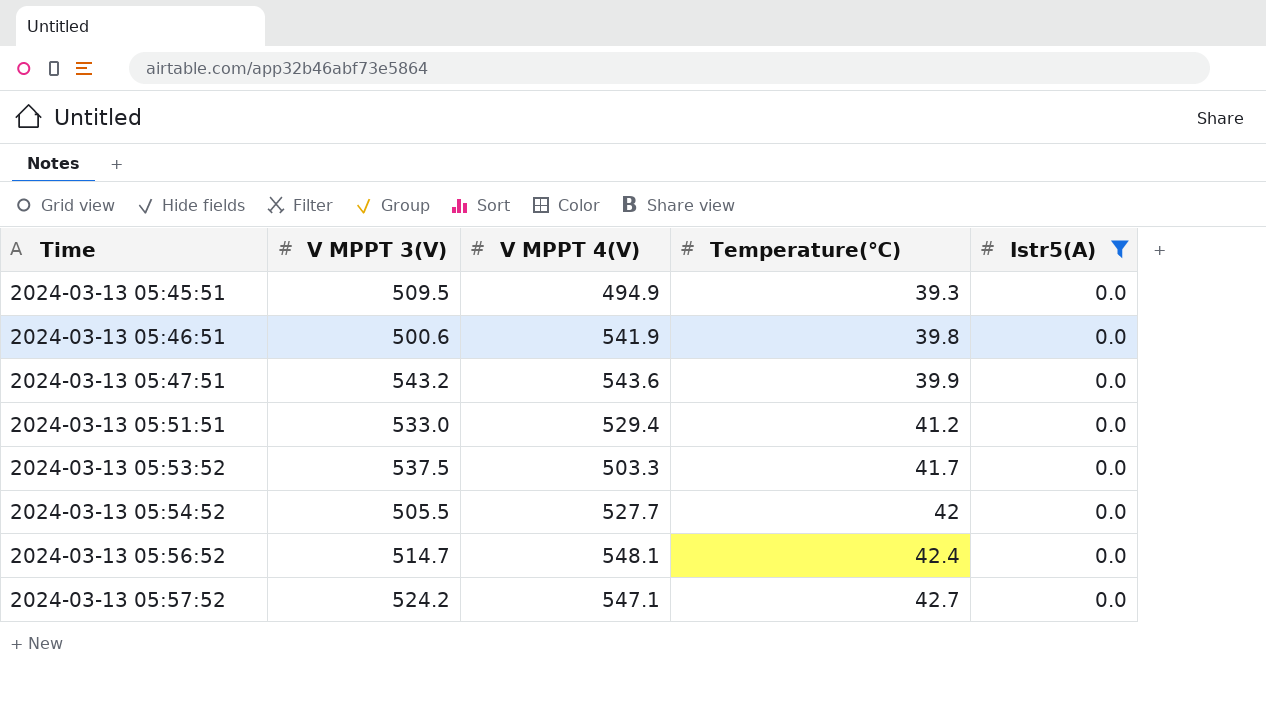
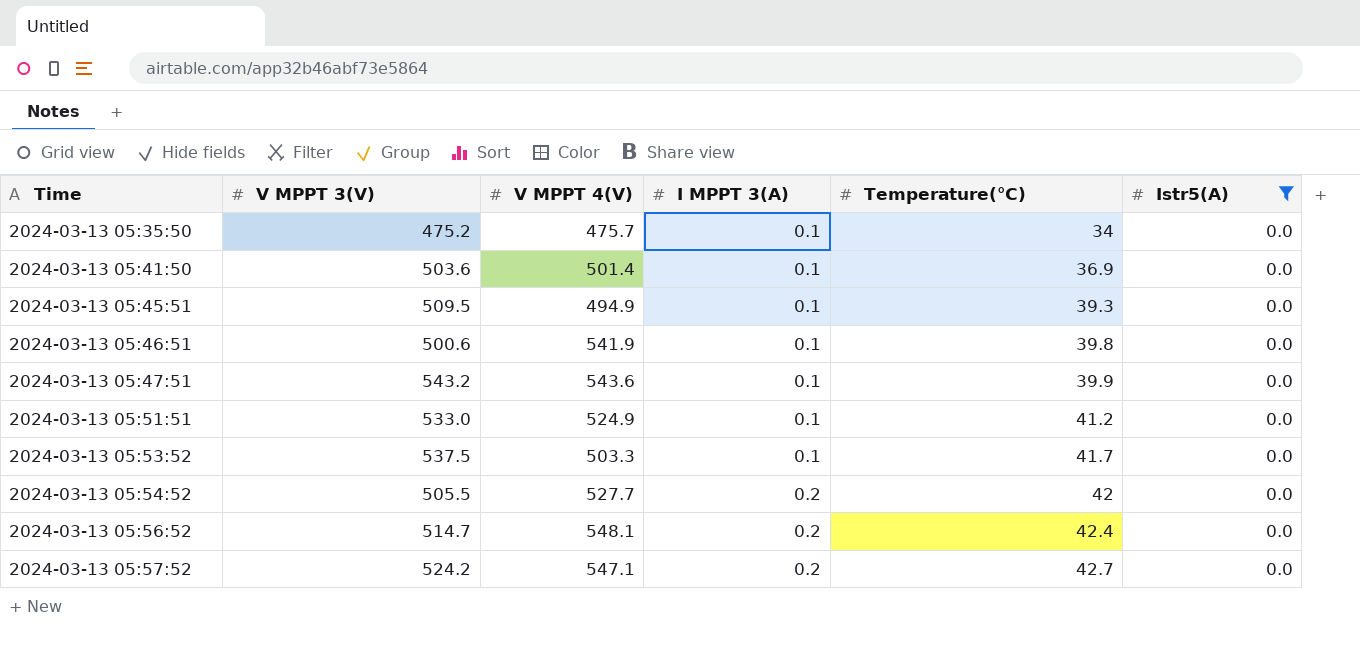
column I MPPT 3(A) | position: none -> 4
row 2024-03-13 05:35:50: none -> 475.2 | 475.7 | 0.1 | 34 | 0.0
row 2024-03-13 05:41:50: none -> 503.6 | 501.4 | 0.1 | 36.9 | 0.0
2024-03-13 05:51:51 | V MPPT 4(V): 529.4 -> 524.9

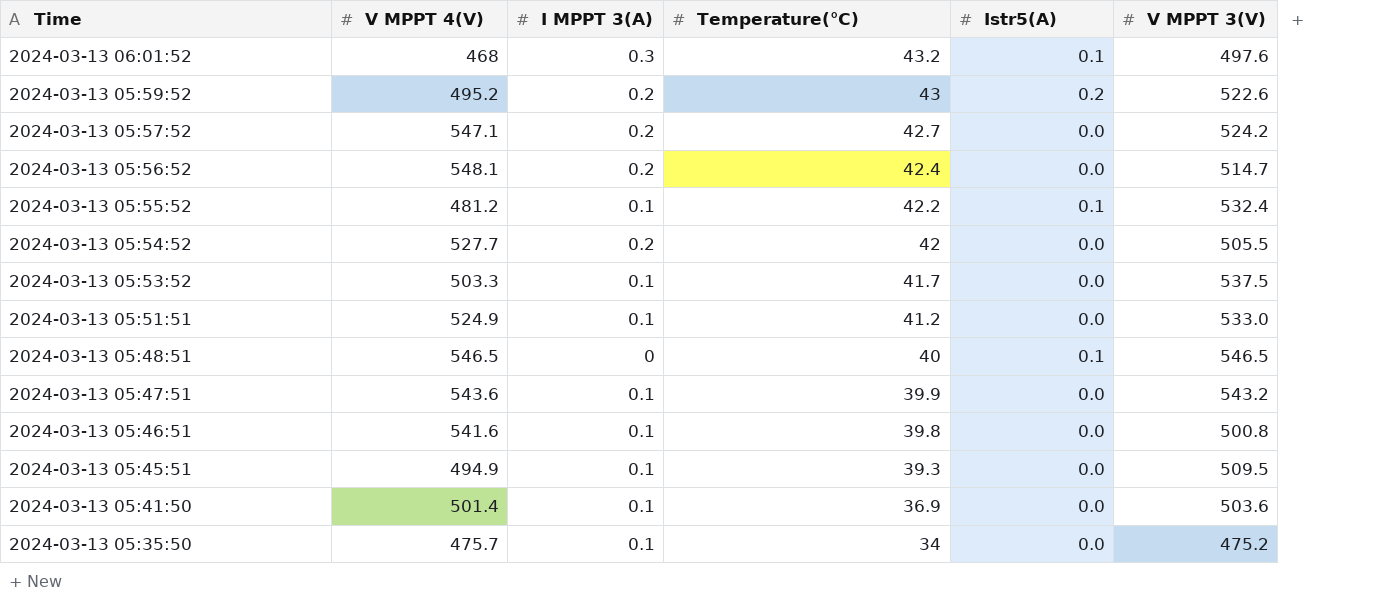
filter: Istr5(A) = 0.0 -> none
row order: Time ascending -> Time descending
column V MPPT 3(V) | position: 2 -> 6
2024-03-13 05:46:51 | V MPPT 4(V): 541.9 -> 541.6
2024-03-13 05:46:51 | V MPPT 3(V): 500.6 -> 500.8

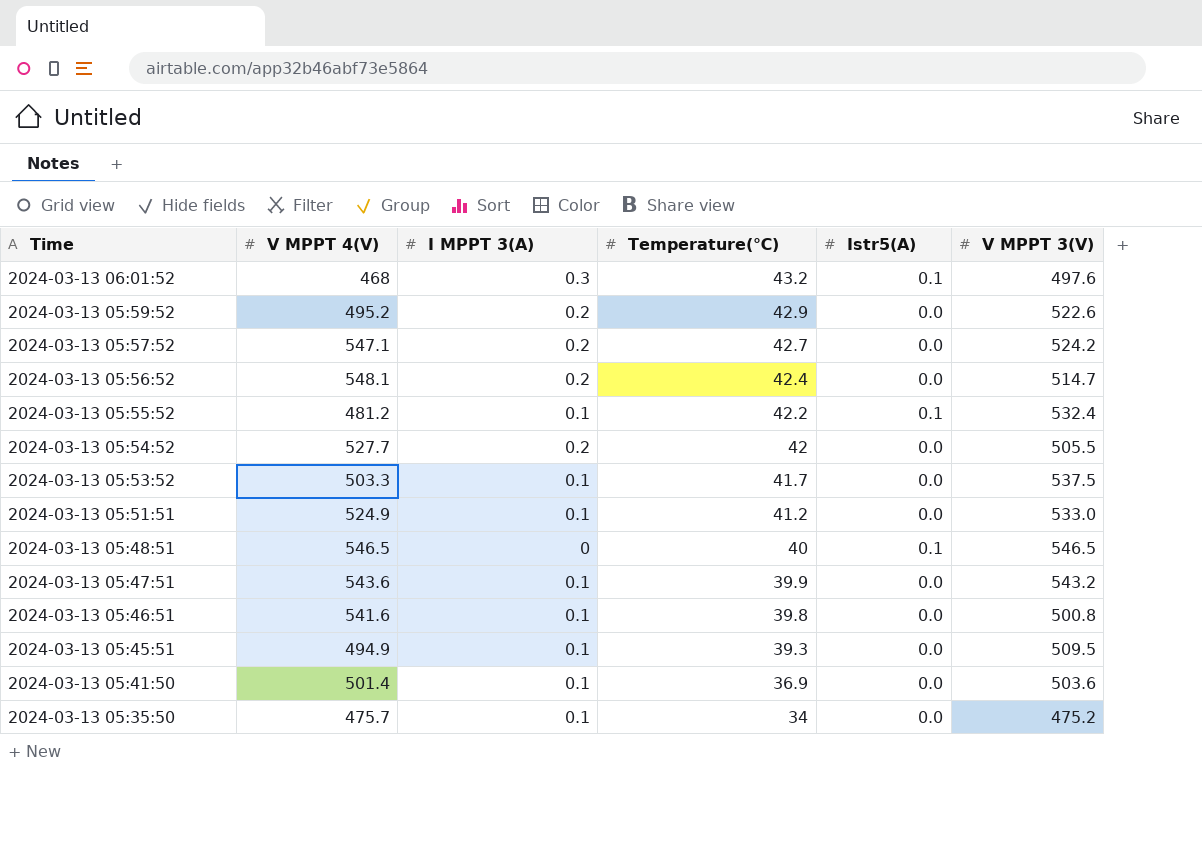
2024-03-13 05:59:52 | Temperature(℃): 43 -> 42.9
2024-03-13 05:59:52 | Istr5(A): 0.2 -> 0.0

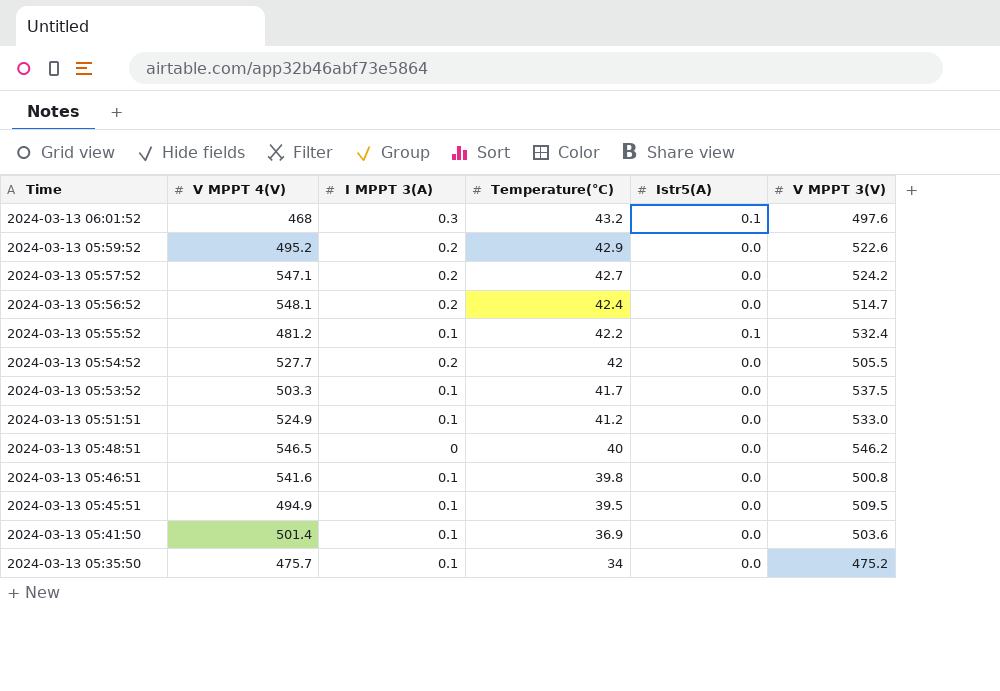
row 2024-03-13 05:47:51: 543.6 | 0.1 | 39.9 | 0.0 | 543.2 -> none
2024-03-13 05:48:51 | Istr5(A): 0.1 -> 0.0
2024-03-13 05:48:51 | V MPPT 3(V): 546.5 -> 546.2
2024-03-13 05:45:51 | Temperature(℃): 39.3 -> 39.5

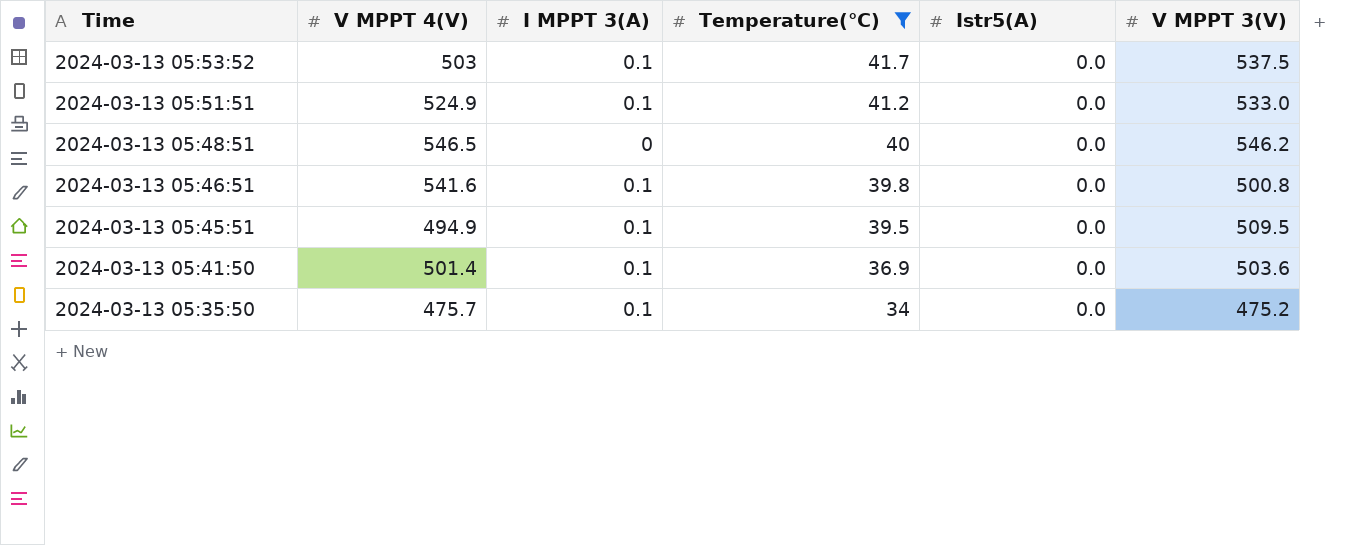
filter: none -> Temperature(℃) <= 41.7
2024-03-13 05:53:52 | V MPPT 4(V): 503.3 -> 503

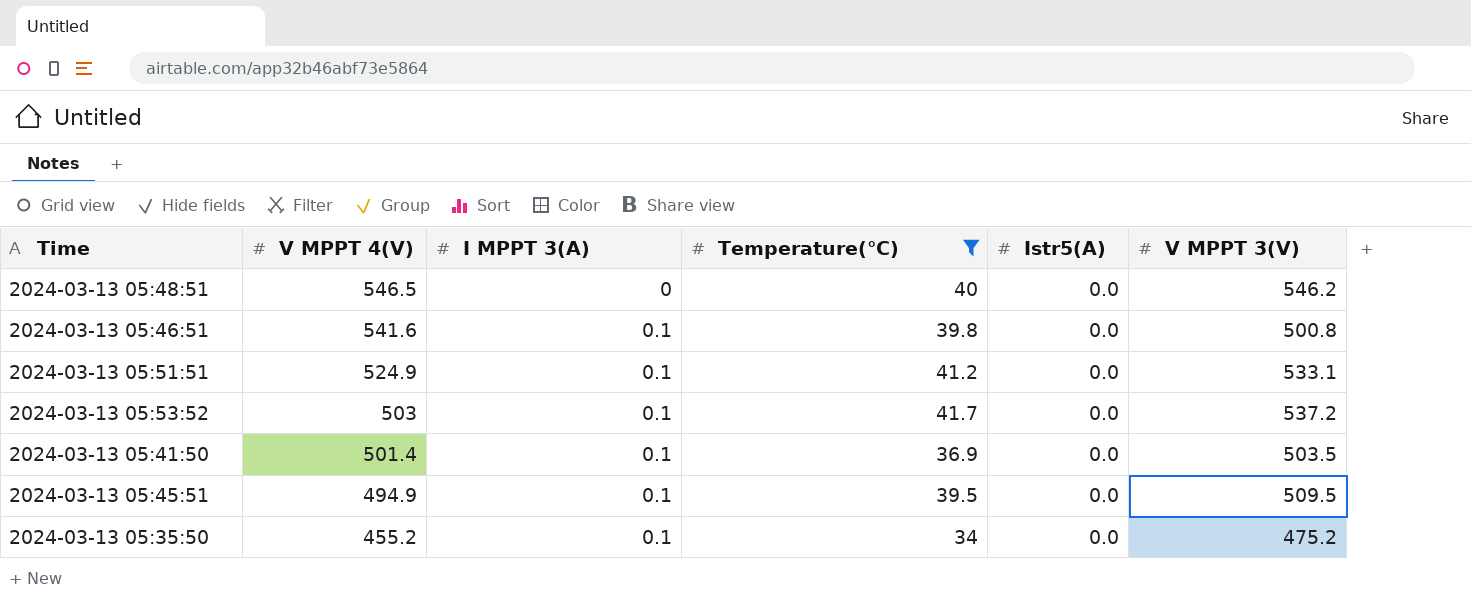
row order: Time descending -> V MPPT 4(V) descending
2024-03-13 05:51:51 | V MPPT 3(V): 533.0 -> 533.1
2024-03-13 05:53:52 | V MPPT 3(V): 537.5 -> 537.2
2024-03-13 05:41:50 | V MPPT 3(V): 503.6 -> 503.5
2024-03-13 05:35:50 | V MPPT 4(V): 475.7 -> 455.2

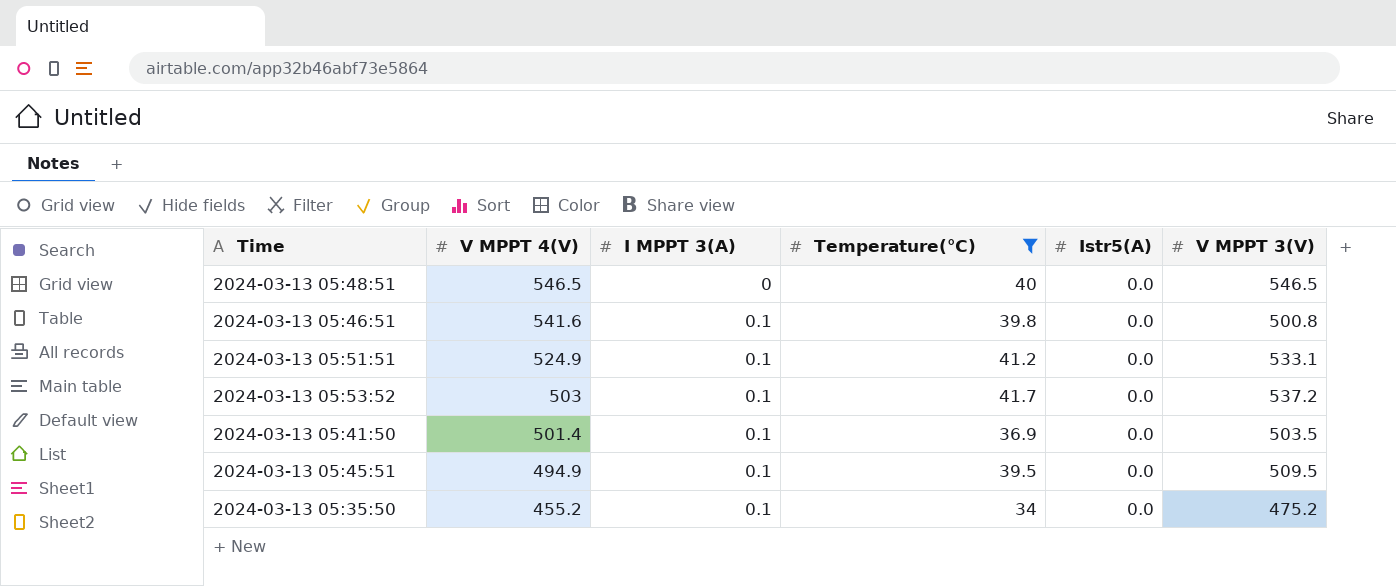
2024-03-13 05:48:51 | V MPPT 3(V): 546.2 -> 546.5

